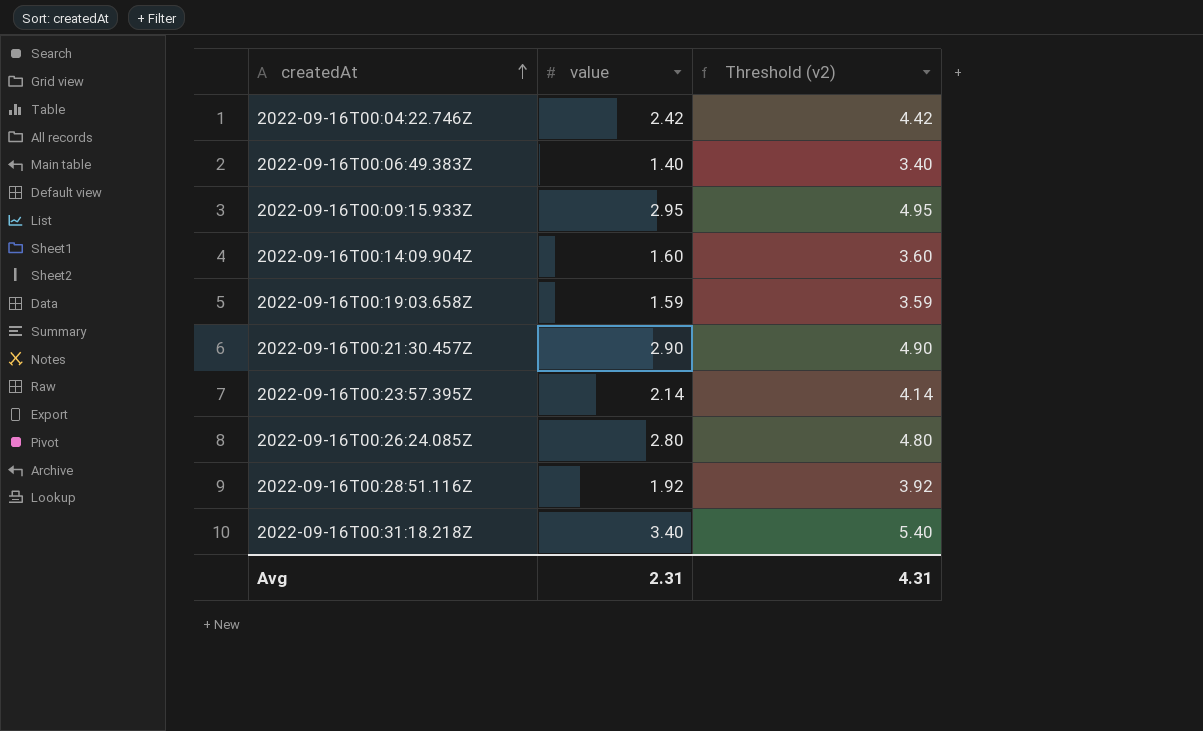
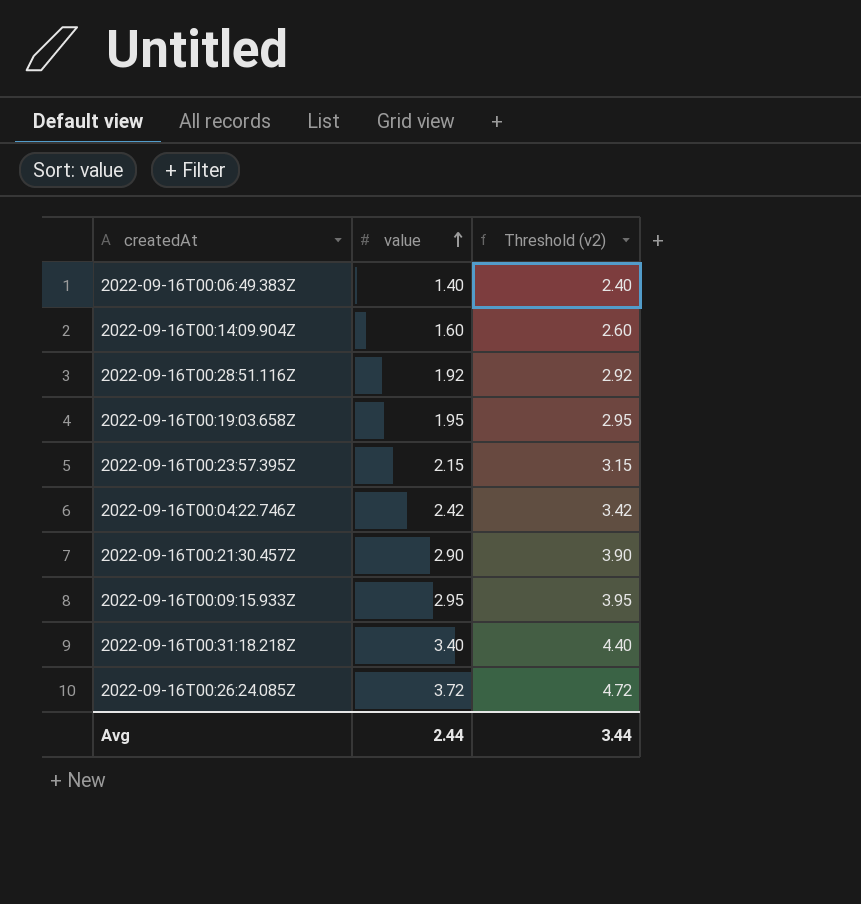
row order: createdAt ascending -> value ascending
column Threshold (v2) | formula: [value] + 2 -> [value] + 1
2022-09-16T00:19:03.658Z | value: 1.59 -> 1.95
2022-09-16T00:23:57.395Z | value: 2.14 -> 2.15
2022-09-16T00:26:24.085Z | value: 2.80 -> 3.72
Avg | value: 2.31 -> 2.44
Avg | Threshold (v2): 4.31 -> 3.44

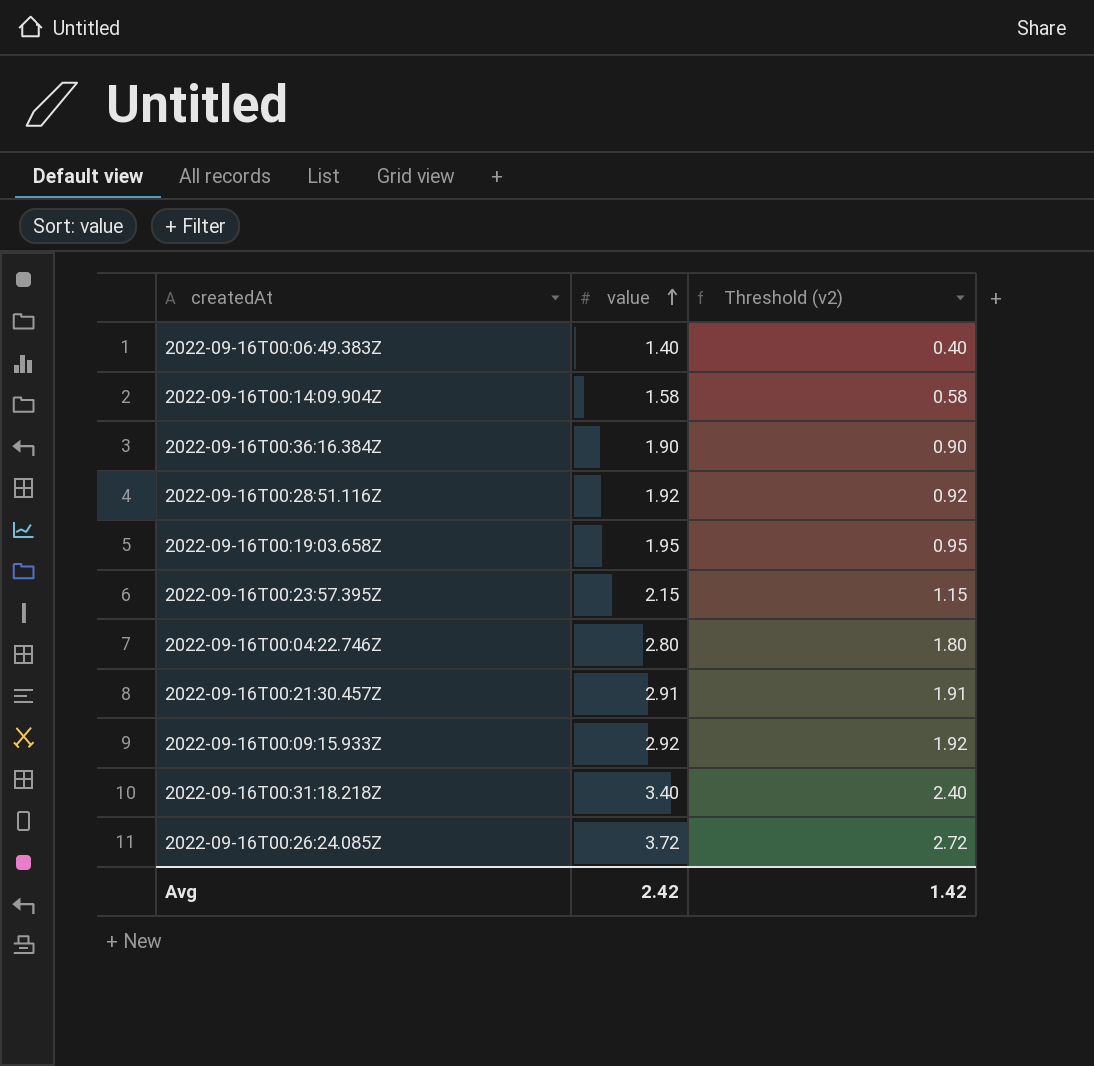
column Threshold (v2) | formula: [value] + 1 -> [value] - 1
2022-09-16T00:14:09.904Z | value: 1.60 -> 1.58
row 2022-09-16T00:36:16.384Z: none -> 1.90 | 0.90
2022-09-16T00:04:22.746Z | value: 2.42 -> 2.80
2022-09-16T00:21:30.457Z | value: 2.90 -> 2.91
2022-09-16T00:09:15.933Z | value: 2.95 -> 2.92
Avg | value: 2.44 -> 2.42
Avg | Threshold (v2): 3.44 -> 1.42

